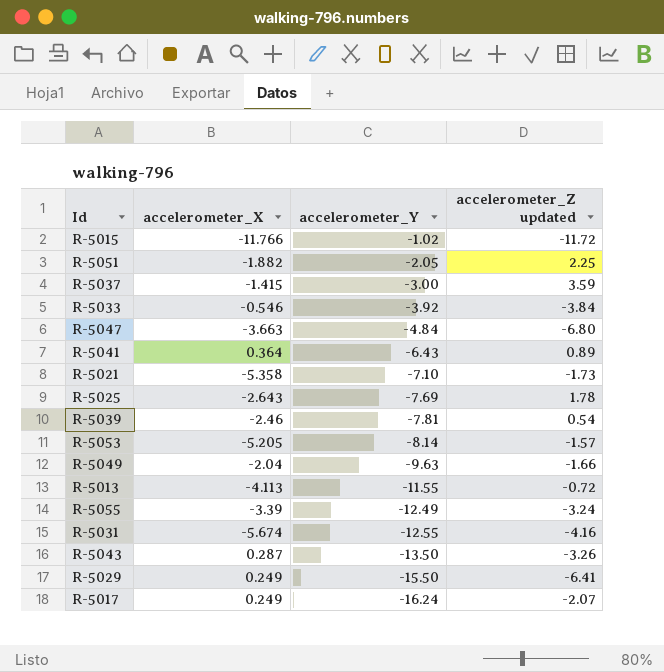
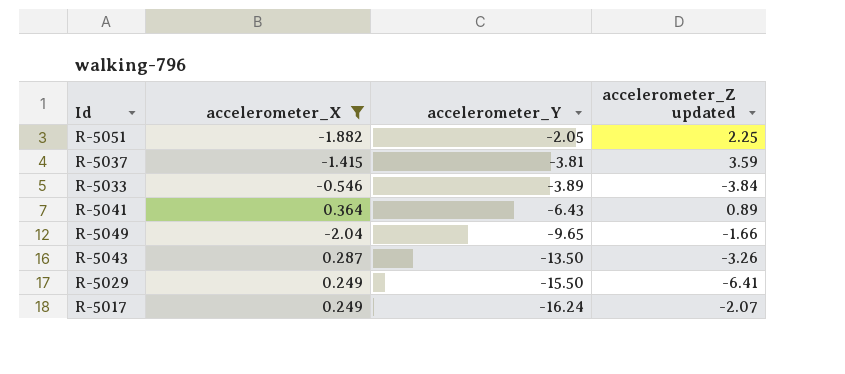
filter: none -> accelerometer_X >= -2.04
R-5037 | accelerometer_Y: -3.00 -> -3.81
R-5033 | accelerometer_Y: -3.92 -> -3.89
R-5049 | accelerometer_Y: -9.63 -> -9.65

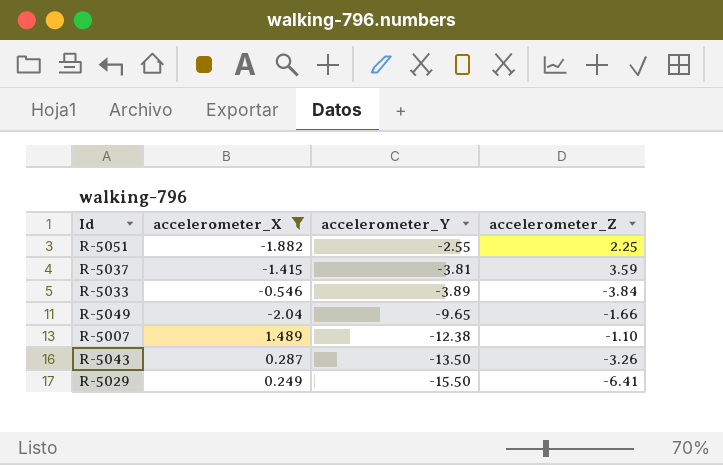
column name: accelerometer_Z updated -> accelerometer_Z
row R-5041: 0.364 | -6.43 | 0.89 -> none
row R-5017: 0.249 | -16.24 | -2.07 -> none
R-5051 | accelerometer_Y: -2.05 -> -2.55
row R-5007: none -> 1.489 | -12.38 | -1.10

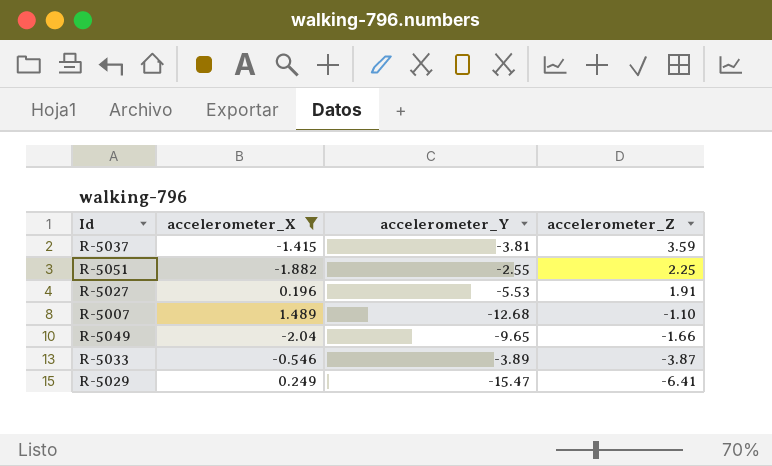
row order: accelerometer_Y descending -> accelerometer_Z descending
row R-5043: 0.287 | -13.50 | -3.26 -> none
row R-5027: none -> 0.196 | -5.53 | 1.91
R-5007 | accelerometer_Y: -12.38 -> -12.68
R-5033 | accelerometer_Z: -3.84 -> -3.87
R-5029 | accelerometer_Y: -15.50 -> -15.47

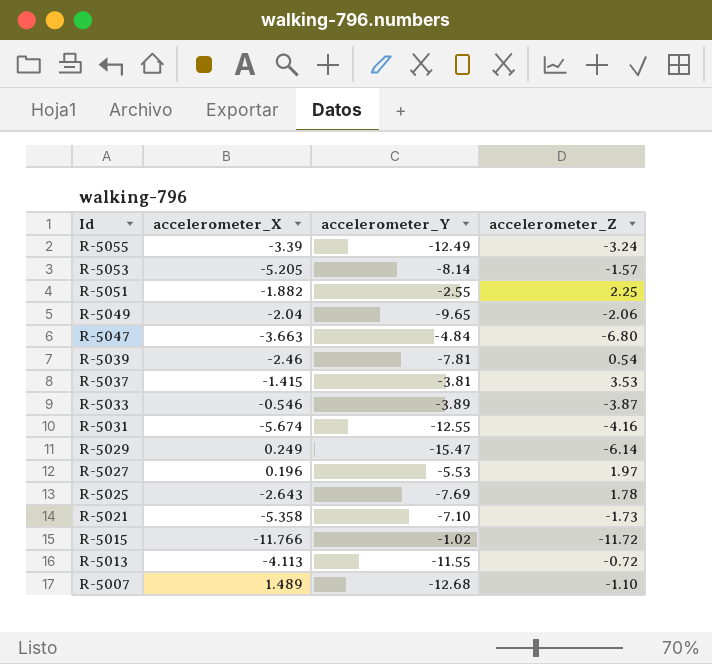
filter: accelerometer_X >= -2.04 -> none
row order: accelerometer_Z descending -> Id descending
R-5049 | accelerometer_Z: -1.66 -> -2.06
R-5037 | accelerometer_Z: 3.59 -> 3.53
R-5029 | accelerometer_Z: -6.41 -> -6.14
R-5027 | accelerometer_Z: 1.91 -> 1.97

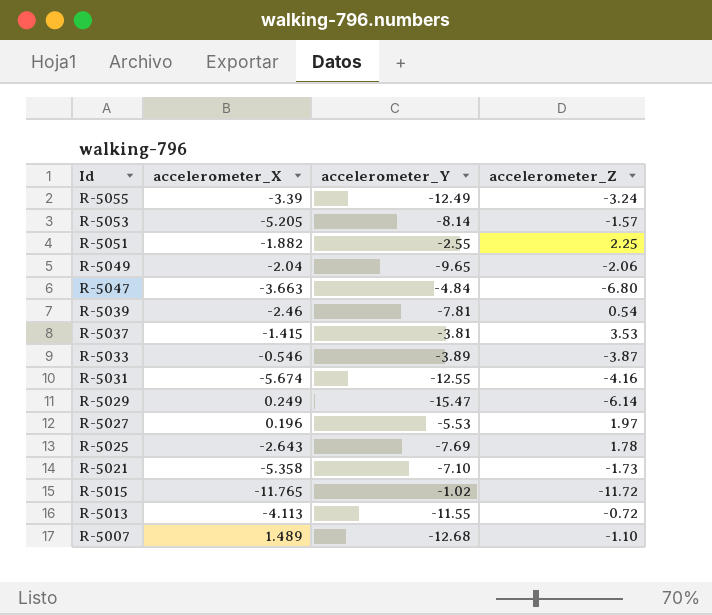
R-5015 | accelerometer_X: -11.766 -> -11.765

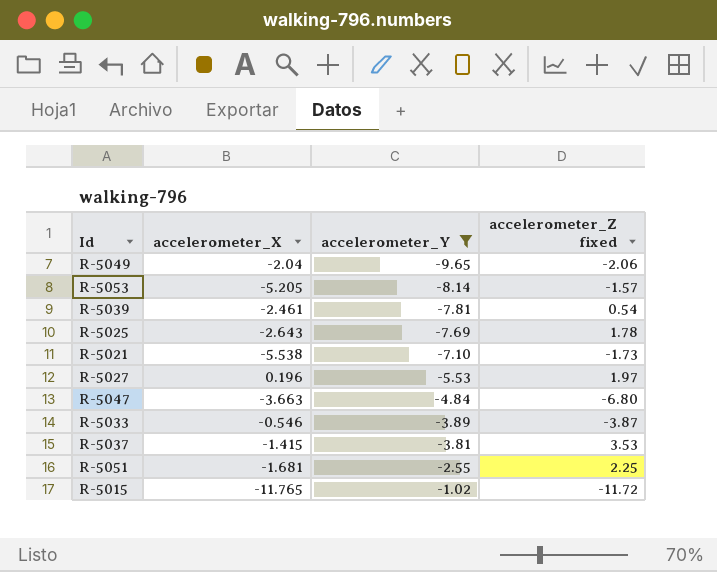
filter: none -> accelerometer_Y >= -9.65
row order: Id descending -> accelerometer_Y ascending
column name: accelerometer_Z -> accelerometer_Z fixed
R-5039 | accelerometer_X: -2.46 -> -2.461
R-5021 | accelerometer_X: -5.358 -> -5.538
R-5051 | accelerometer_X: -1.882 -> -1.681

